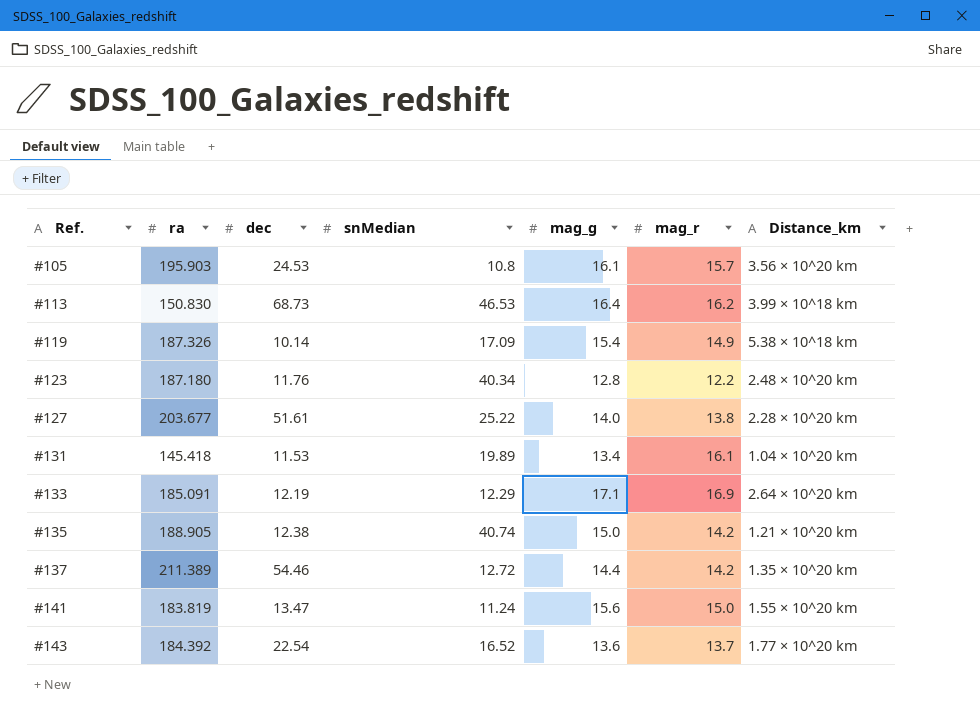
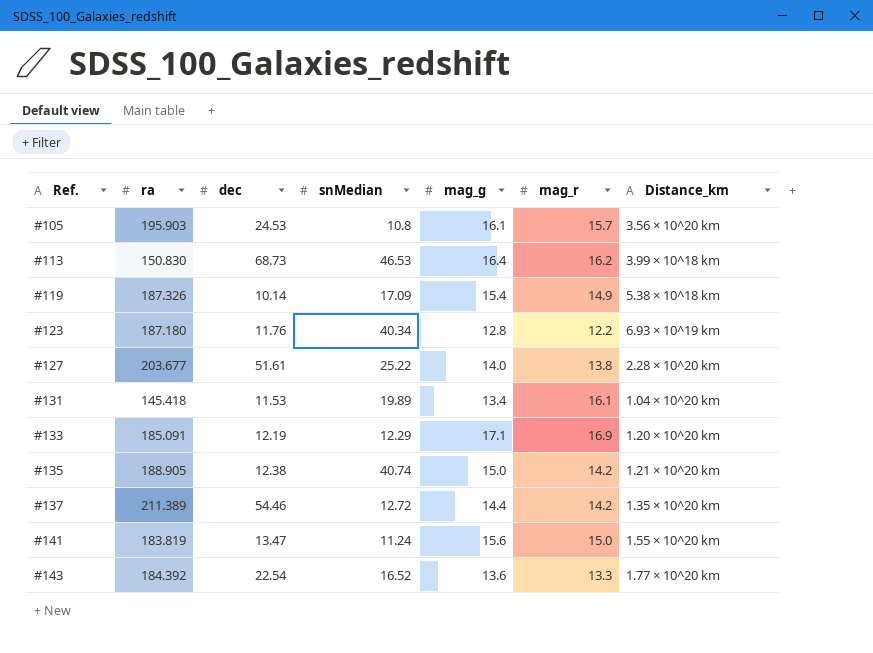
#123 | Distance_km: 2.48 × 10^20 km -> 6.93 × 10^19 km
#133 | Distance_km: 2.64 × 10^20 km -> 1.20 × 10^20 km
#143 | mag_r: 13.7 -> 13.3

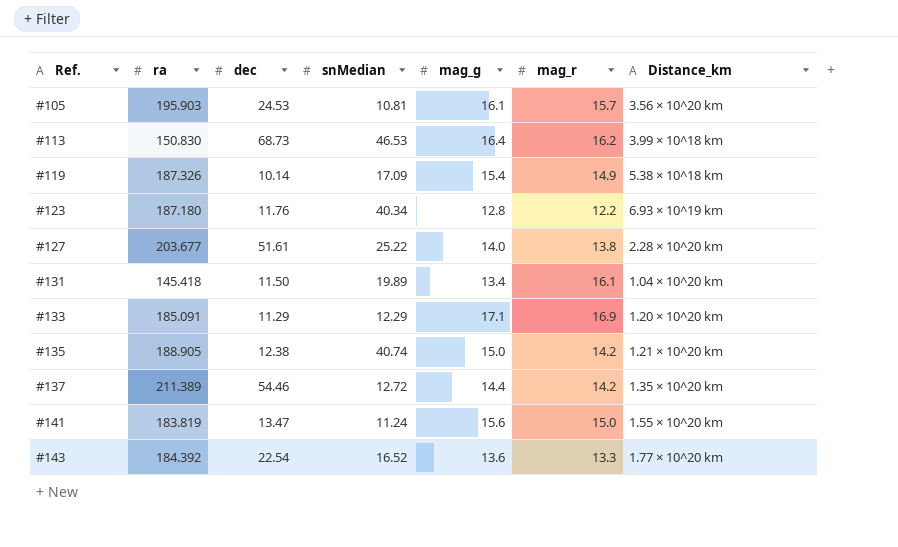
#105 | snMedian: 10.8 -> 10.81
#131 | dec: 11.53 -> 11.50
#133 | dec: 12.19 -> 11.29

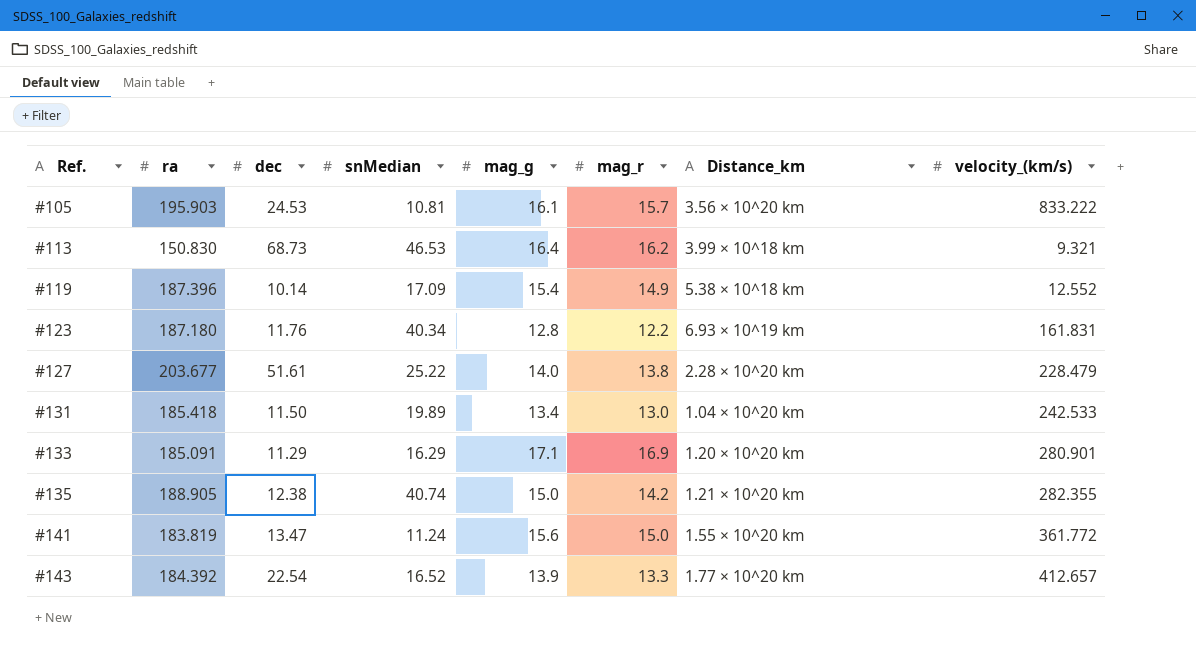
column velocity_(km/s) | position: none -> 8
row #137: 211.389 | 54.46 | 12.72 | 14.4 | 14.2 | 1.35 × 10^20 km -> none
#119 | ra: 187.326 -> 187.396
#131 | ra: 145.418 -> 185.418
#131 | mag_r: 16.1 -> 13.0
#133 | snMedian: 12.29 -> 16.29
#143 | mag_g: 13.6 -> 13.9

